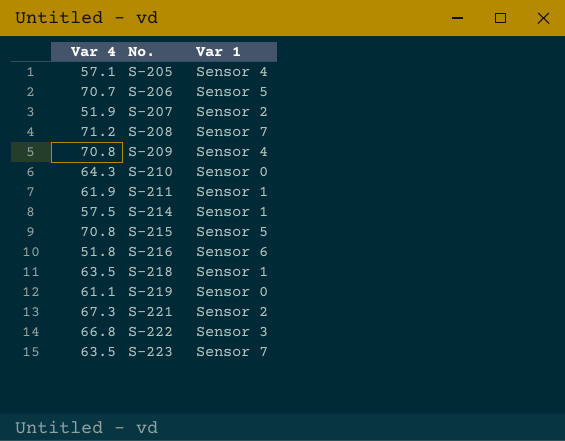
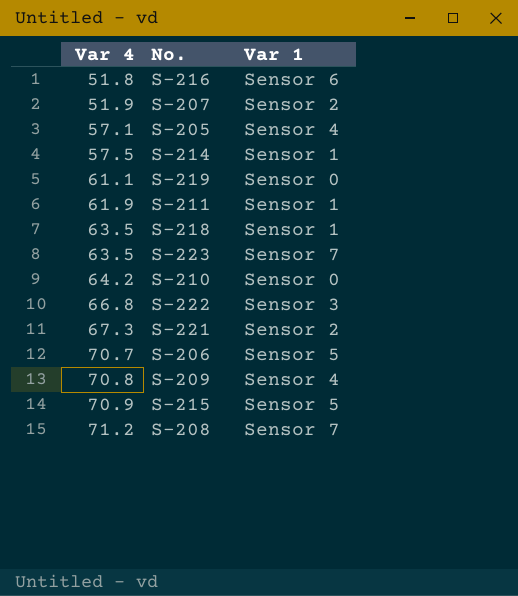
row order: No. ascending -> Var 4 ascending
S-210 | Var 4: 64.3 -> 64.2
S-215 | Var 4: 70.8 -> 70.9

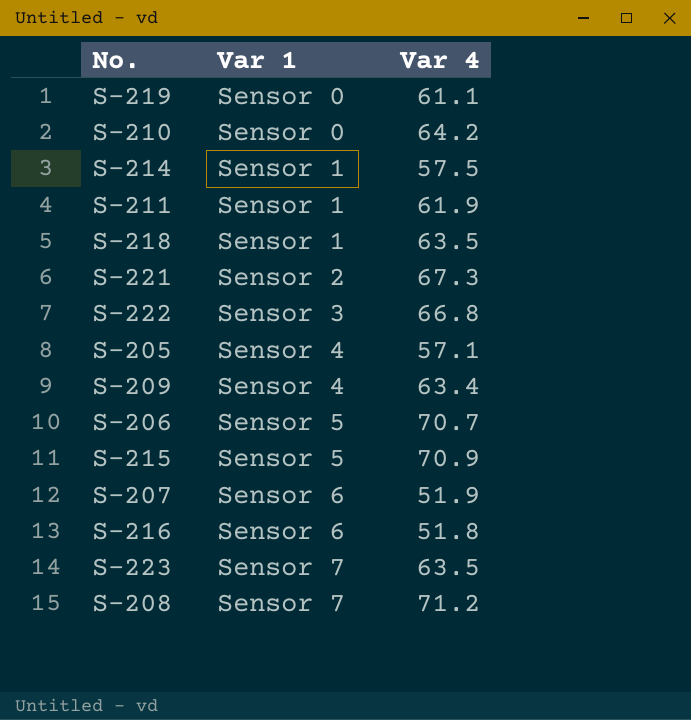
row order: Var 4 ascending -> Var 1 ascending
column Var 4 | position: 1 -> 3
S-209 | Var 4: 70.8 -> 63.4
S-207 | Var 1: Sensor 2 -> Sensor 6

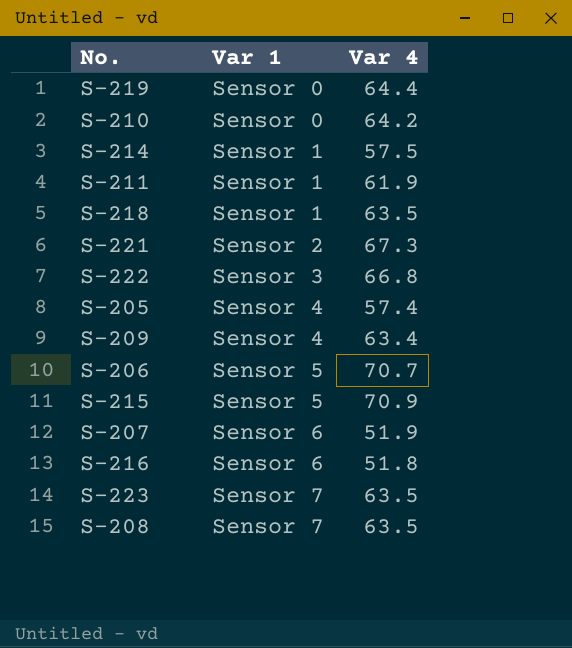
S-219 | Var 4: 61.1 -> 64.4
S-205 | Var 4: 57.1 -> 57.4
S-208 | Var 4: 71.2 -> 63.5

